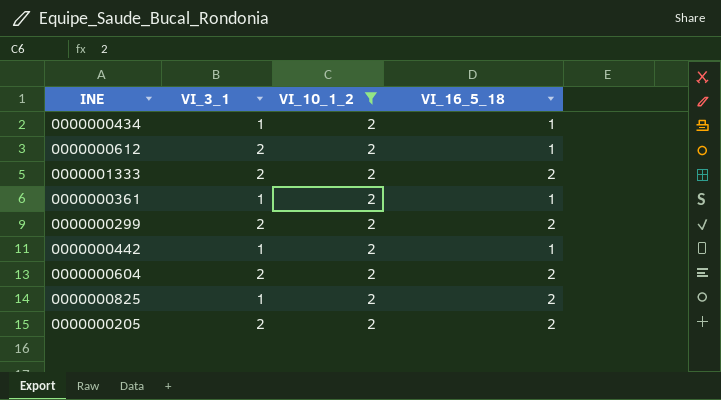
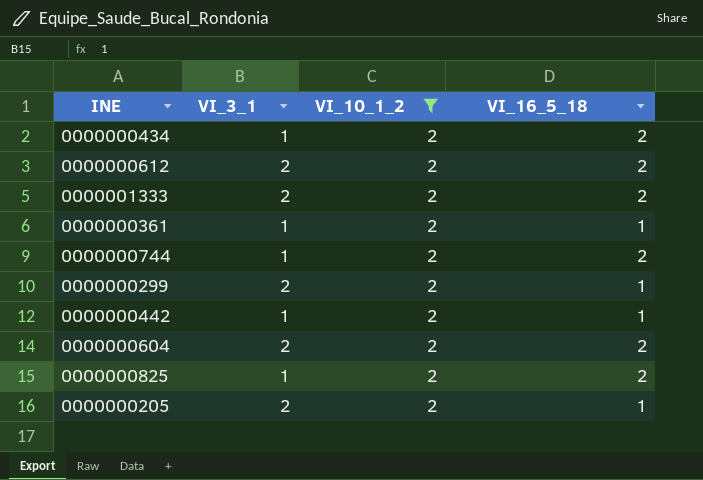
0000000434 | VI_16_5_18: 1 -> 2
0000000612 | VI_16_5_18: 1 -> 2
row 0000000744: none -> 1 | 2 | 2
0000000299 | VI_16_5_18: 2 -> 1
0000000205 | VI_16_5_18: 2 -> 1

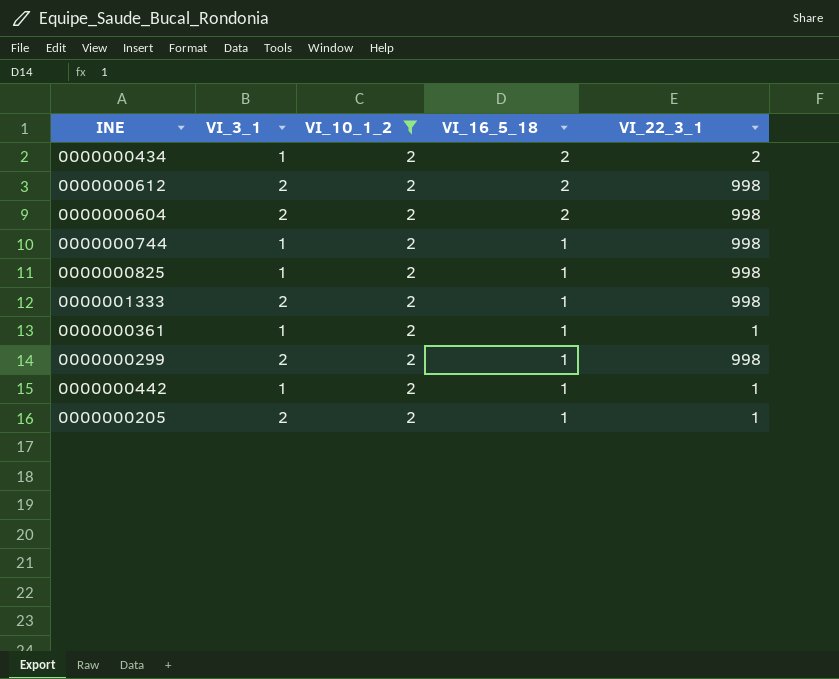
row order: none -> VI_16_5_18 descending
column VI_22_3_1 | position: none -> 5
0000000744 | VI_16_5_18: 2 -> 1
0000000825 | VI_16_5_18: 2 -> 1
0000001333 | VI_16_5_18: 2 -> 1

